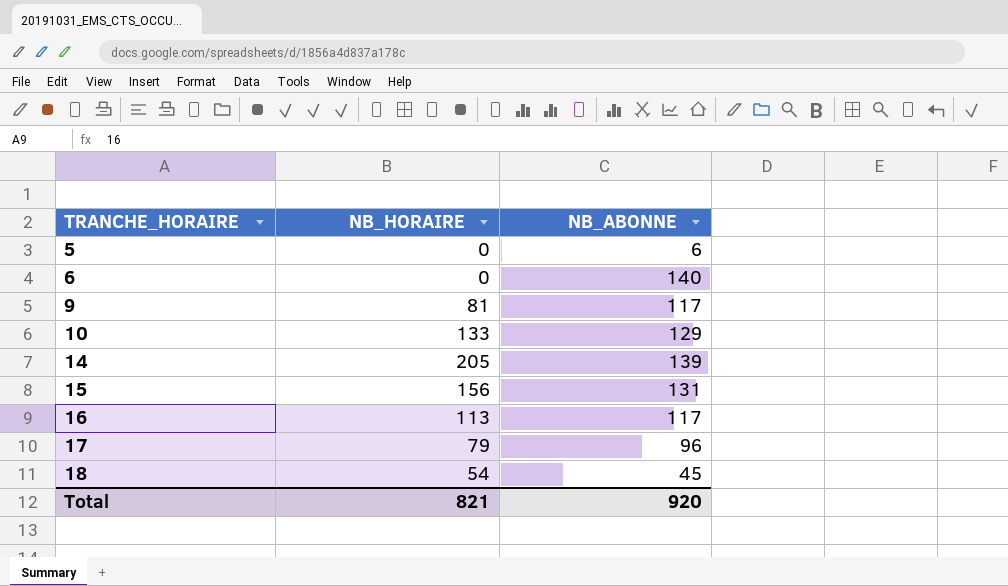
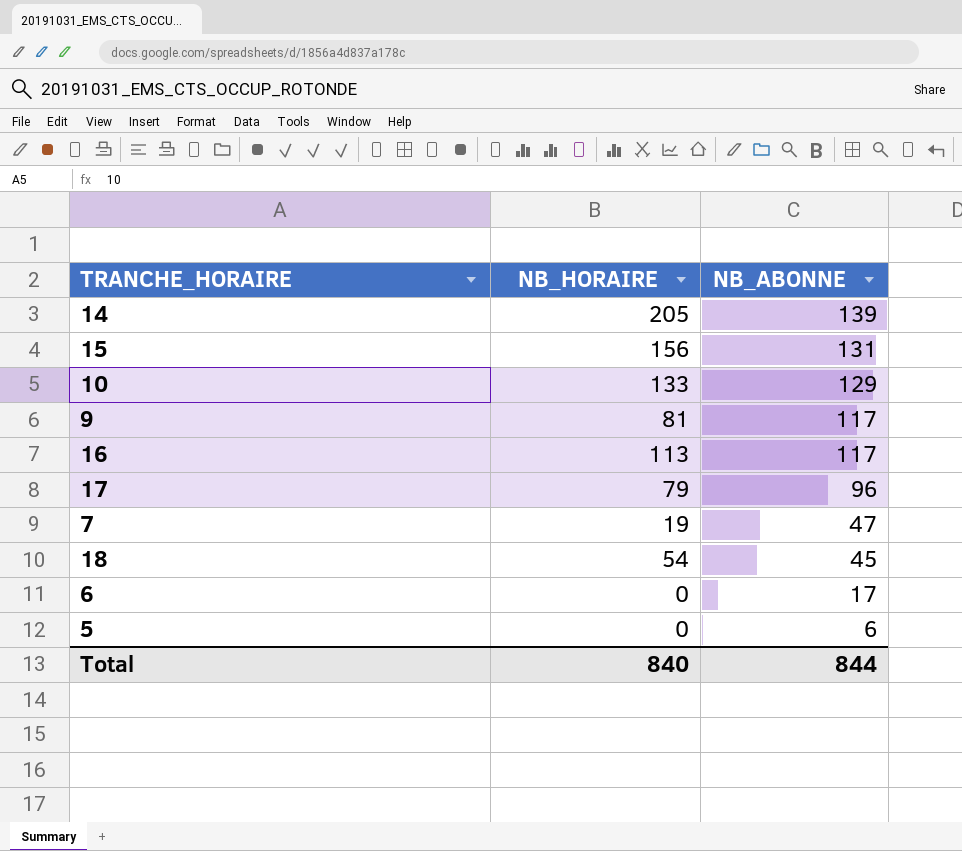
row order: TRANCHE_HORAIRE ascending -> NB_ABONNE descending
row 7: none -> 19 | 47
6 | NB_ABONNE: 140 -> 17
Total | NB_HORAIRE: 821 -> 840
Total | NB_ABONNE: 920 -> 844

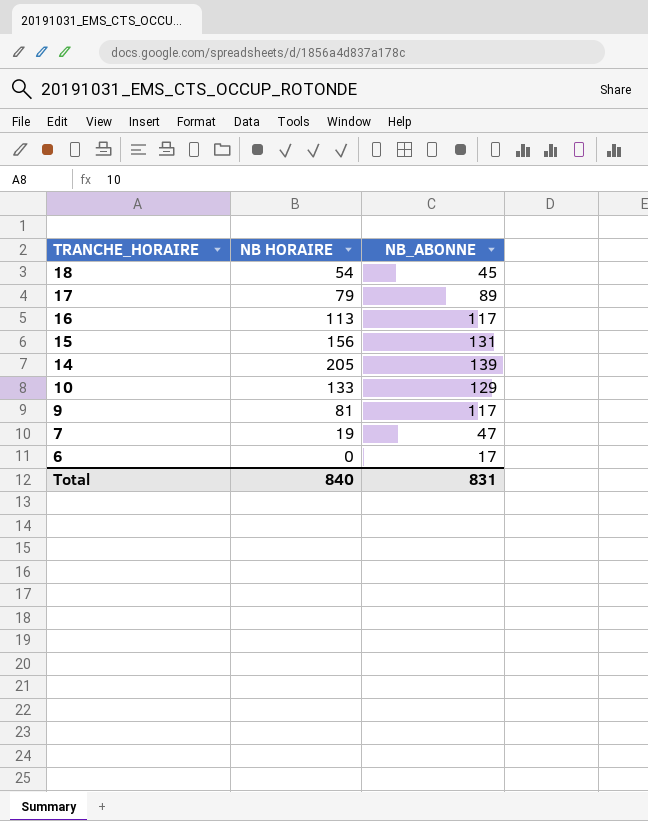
row order: NB_ABONNE descending -> TRANCHE_HORAIRE descending
column name: NB_HORAIRE -> NB HORAIRE
row 5: 0 | 6 -> none
17 | NB_ABONNE: 96 -> 89
Total | NB_ABONNE: 844 -> 831

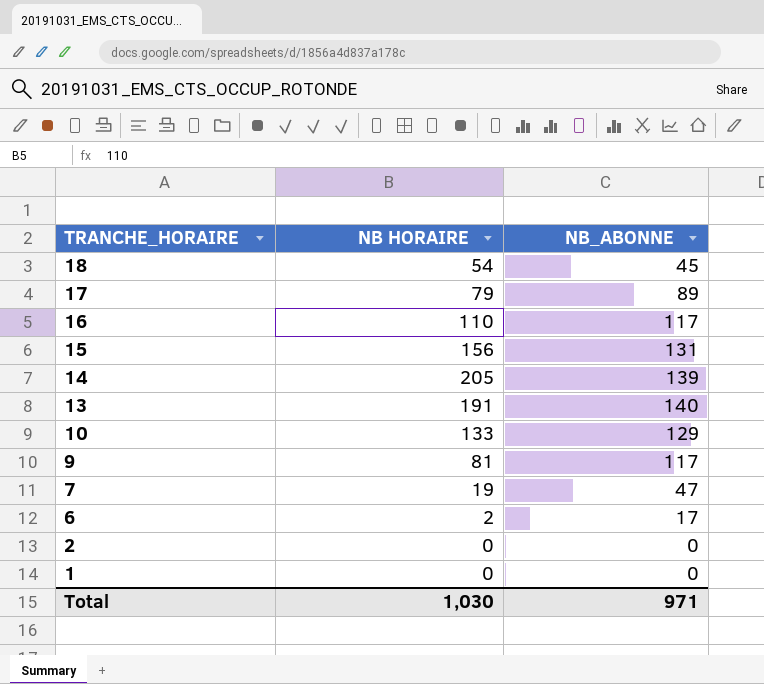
16 | NB HORAIRE: 113 -> 110
row 13: none -> 191 | 140
6 | NB HORAIRE: 0 -> 2
row 2: none -> 0 | 0
row 1: none -> 0 | 0
Total | NB HORAIRE: 840 -> 1,030
Total | NB_ABONNE: 831 -> 971

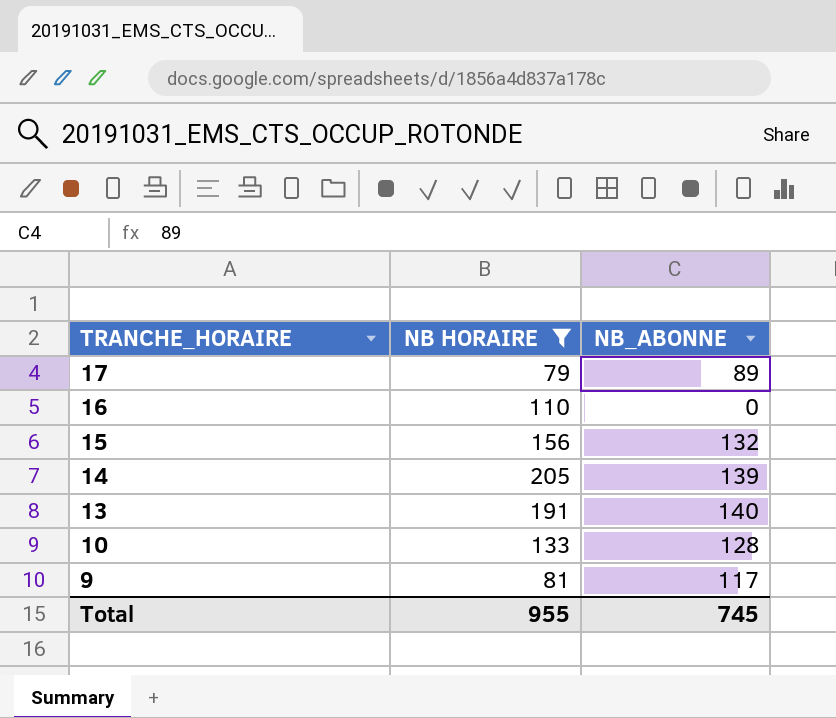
filter: none -> NB HORAIRE >= 79
16 | NB_ABONNE: 117 -> 0
15 | NB_ABONNE: 131 -> 132
10 | NB_ABONNE: 129 -> 128
Total | NB HORAIRE: 1,030 -> 955
Total | NB_ABONNE: 971 -> 745

